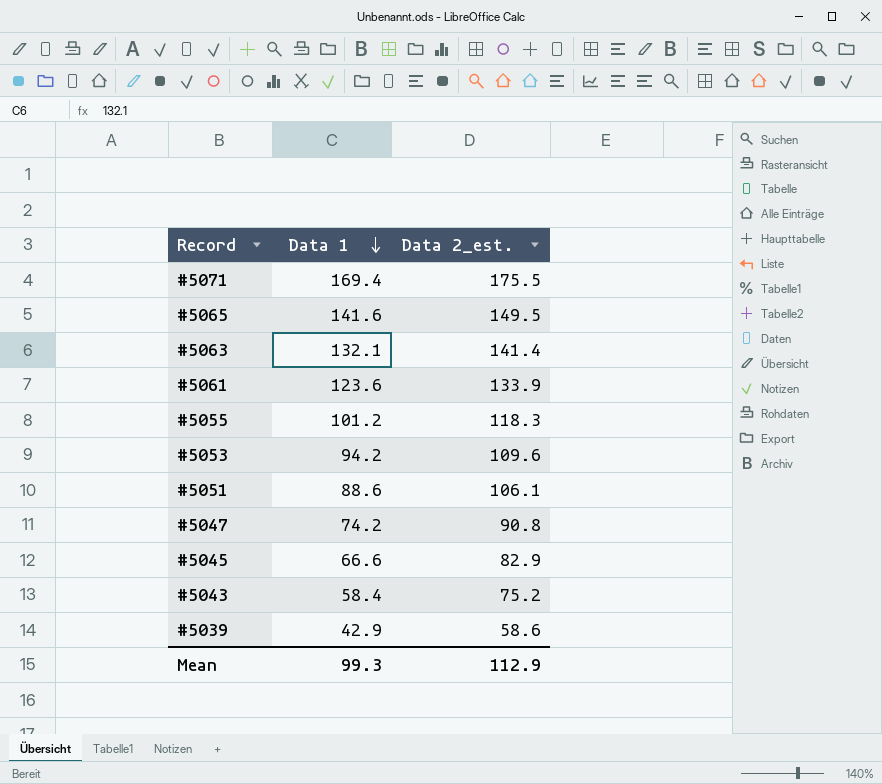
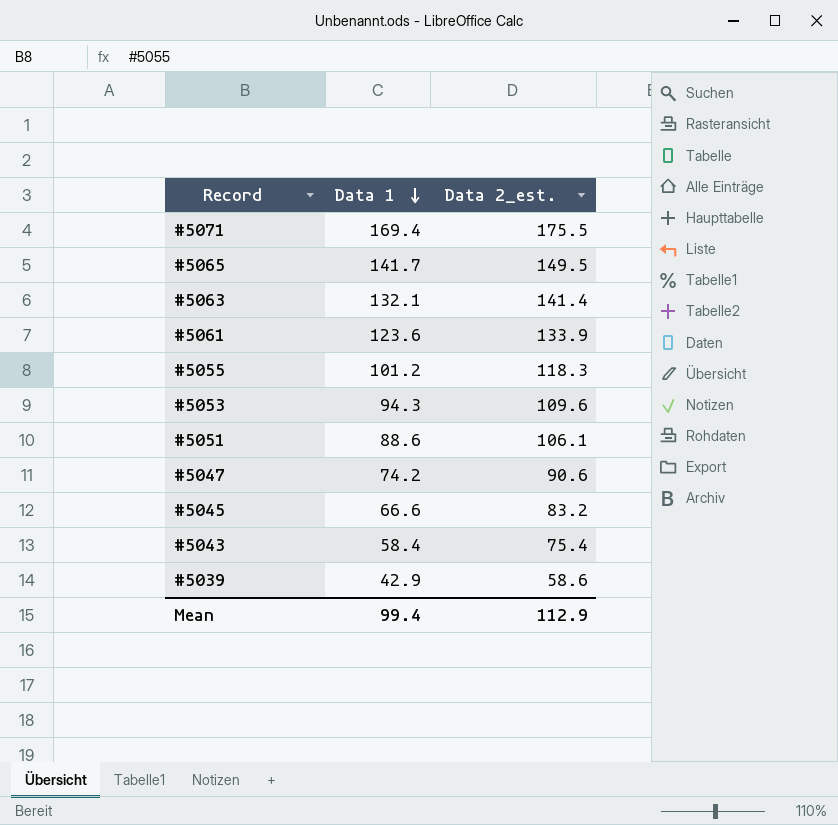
#5065 | Data 1: 141.6 -> 141.7
#5053 | Data 1: 94.2 -> 94.3
#5047 | Data 2_est.: 90.8 -> 90.6
#5045 | Data 2_est.: 82.9 -> 83.2
#5043 | Data 2_est.: 75.2 -> 75.4
Mean | Data 1: 99.3 -> 99.4

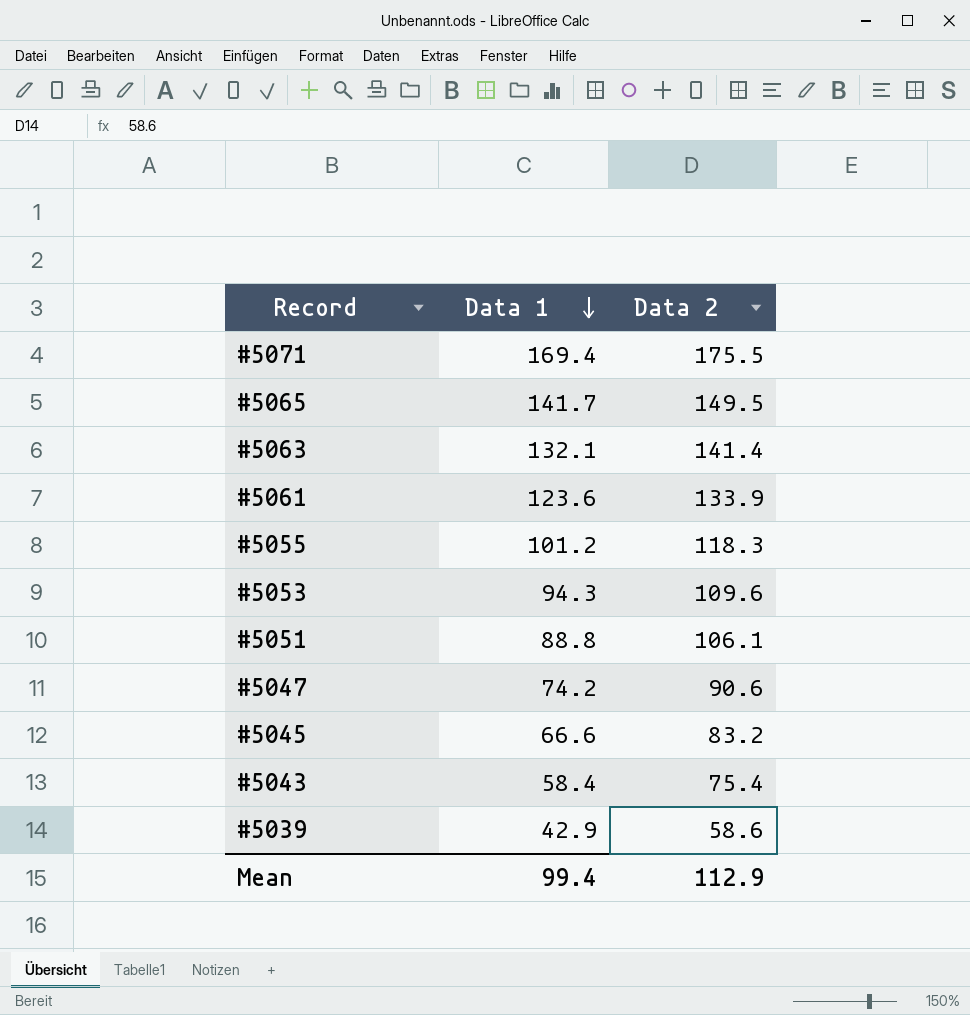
column name: Data 2_est. -> Data 2
#5051 | Data 1: 88.6 -> 88.8

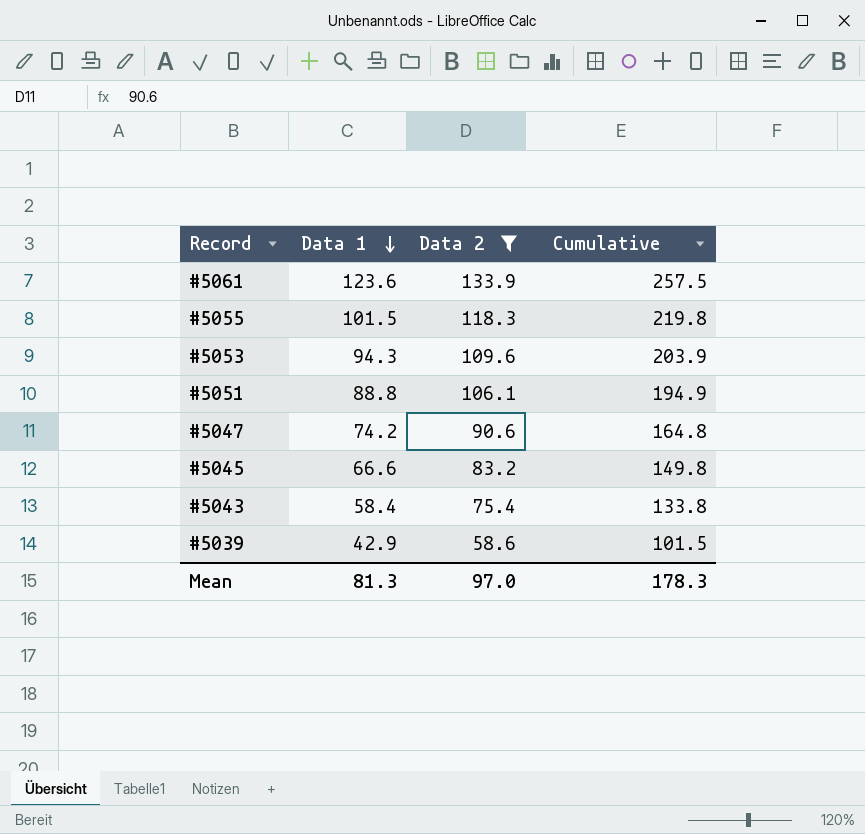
filter: none -> Data 2 <= 133.9
column Cumulative | formula: none -> [Data 1] + [Data 2]
#5055 | Data 1: 101.2 -> 101.5
Mean | Data 1: 99.4 -> 81.3
Mean | Data 2: 112.9 -> 97.0

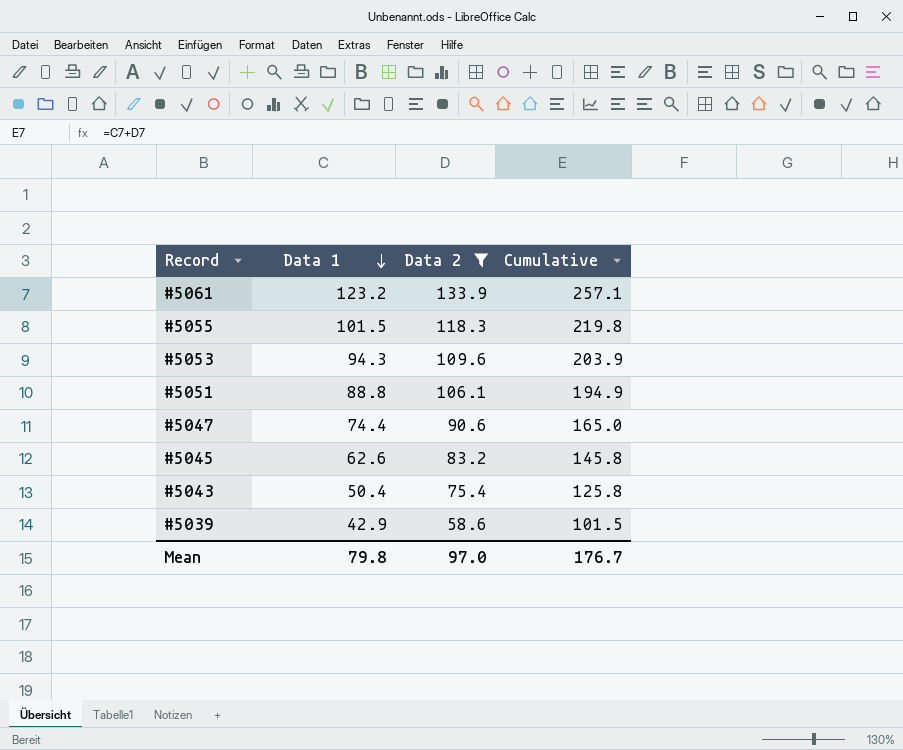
#5061 | Data 1: 123.6 -> 123.2
#5061 | Cumulative: 257.5 -> 257.1
#5047 | Data 1: 74.2 -> 74.4
#5047 | Cumulative: 164.8 -> 165.0
#5045 | Data 1: 66.6 -> 62.6
#5045 | Cumulative: 149.8 -> 145.8
#5043 | Data 1: 58.4 -> 50.4
#5043 | Cumulative: 133.8 -> 125.8
Mean | Data 1: 81.3 -> 79.8
Mean | Cumulative: 178.3 -> 176.7

